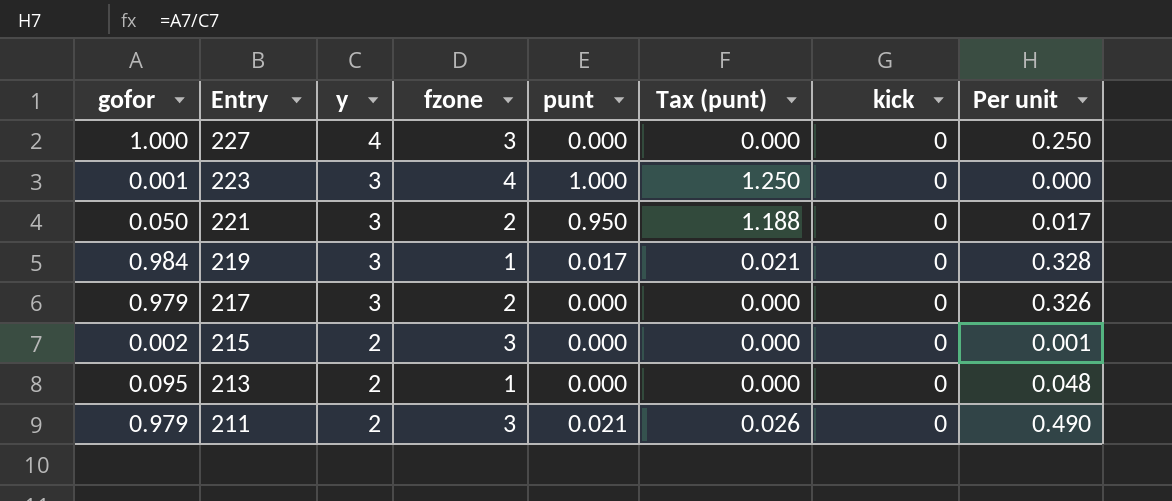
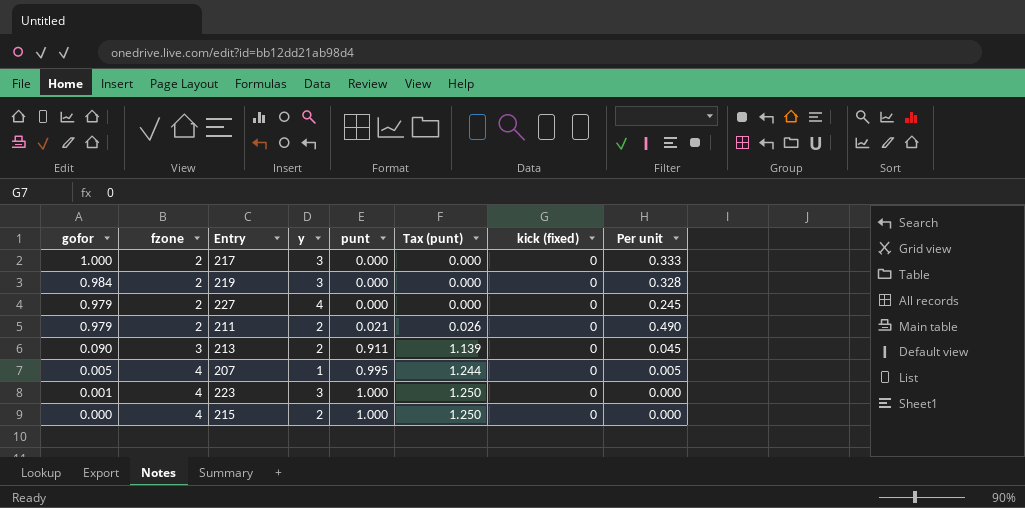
row order: Entry descending -> gofor descending
column fzone | position: 4 -> 2
column name: kick -> kick (fixed)
row 221: 0.050 | 3 | 2 | 0.950 | 1.188 | 0 | 0.017 -> none
217 | gofor: 0.979 -> 1.000
217 | Per unit: 0.326 -> 0.333
219 | fzone: 1 -> 2
219 | punt: 0.017 -> 0.000
219 | Tax (punt): 0.021 -> 0.000
227 | gofor: 1.000 -> 0.979
227 | fzone: 3 -> 2
227 | Per unit: 0.250 -> 0.245
211 | fzone: 3 -> 2
213 | gofor: 0.095 -> 0.090
213 | fzone: 1 -> 3
213 | punt: 0.000 -> 0.911
213 | Tax (punt): 0.000 -> 1.139
213 | Per unit: 0.048 -> 0.045
row 207: none -> 0.005 | 4 | 1 | 0.995 | 1.244 | 0 | 0.005
215 | gofor: 0.002 -> 0.000
215 | fzone: 3 -> 4
215 | punt: 0.000 -> 1.000
215 | Tax (punt): 0.000 -> 1.250
215 | Per unit: 0.001 -> 0.000

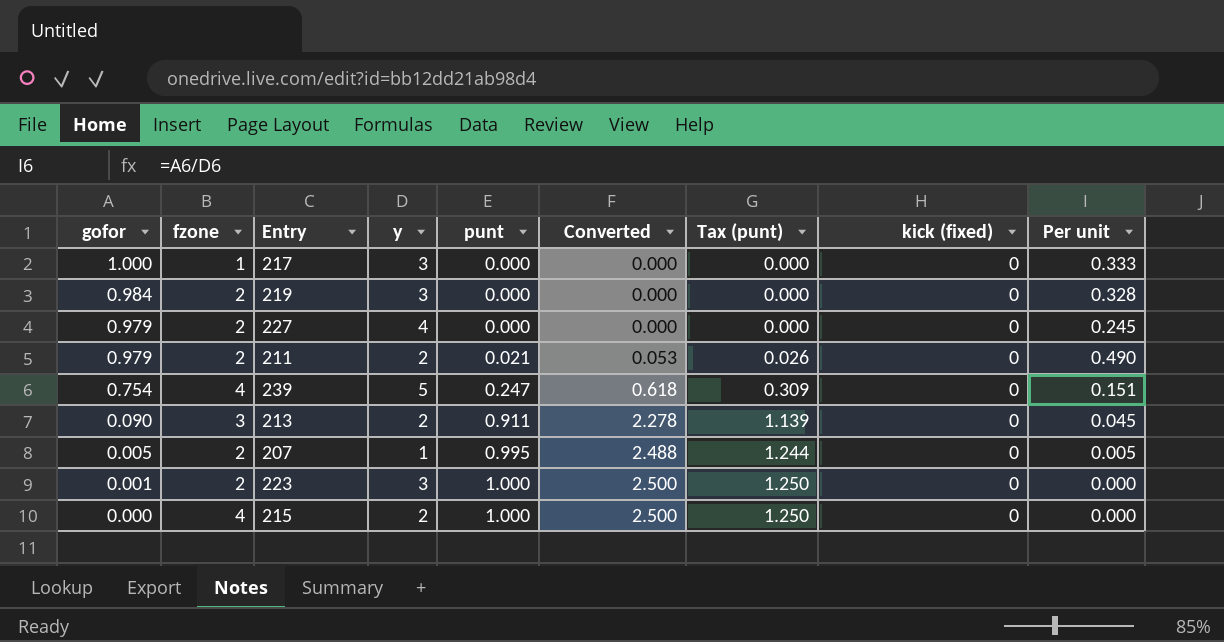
column Converted | formula: none -> [punt] * 2.5
217 | fzone: 2 -> 1
row 239: none -> 0.754 | 4 | 5 | 0.247 | 0.618 | 0.309 | 0 | 0.151
207 | fzone: 4 -> 2
223 | fzone: 4 -> 2

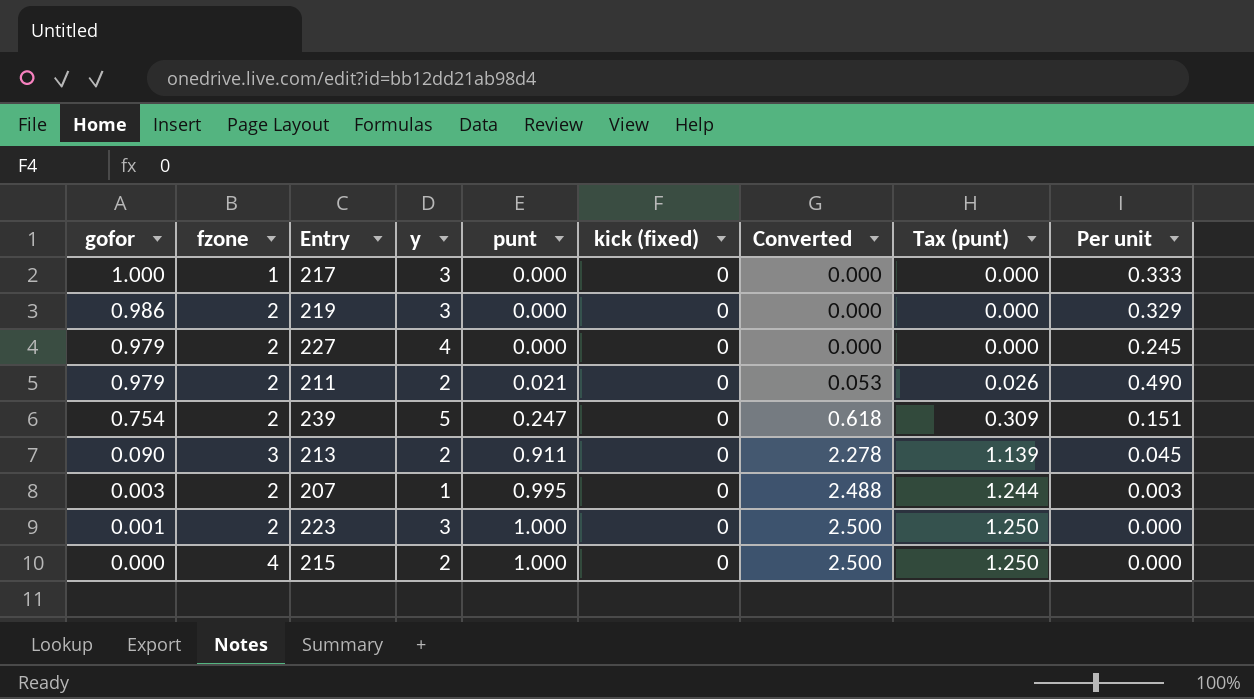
column kick (fixed) | position: 8 -> 6
219 | gofor: 0.984 -> 0.986
219 | Per unit: 0.328 -> 0.329
239 | fzone: 4 -> 2
207 | gofor: 0.005 -> 0.003
207 | Per unit: 0.005 -> 0.003

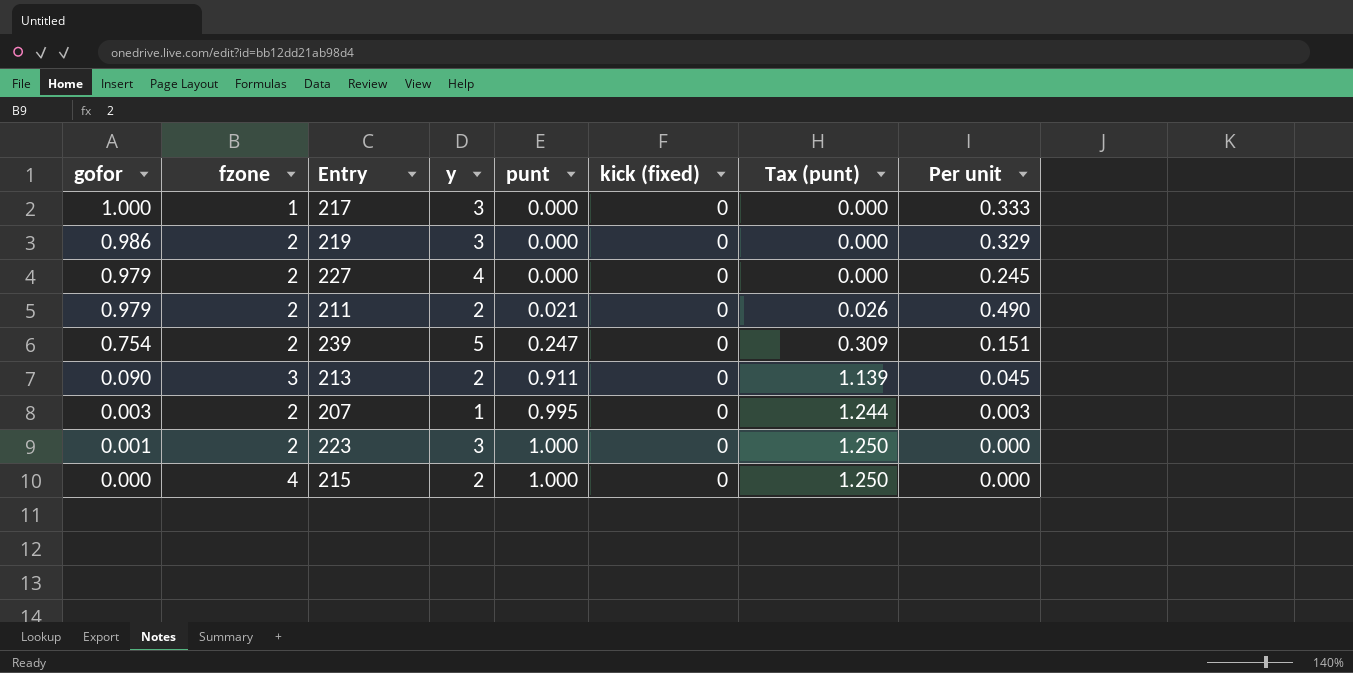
column Converted | formula: [punt] * 2.5 -> none

